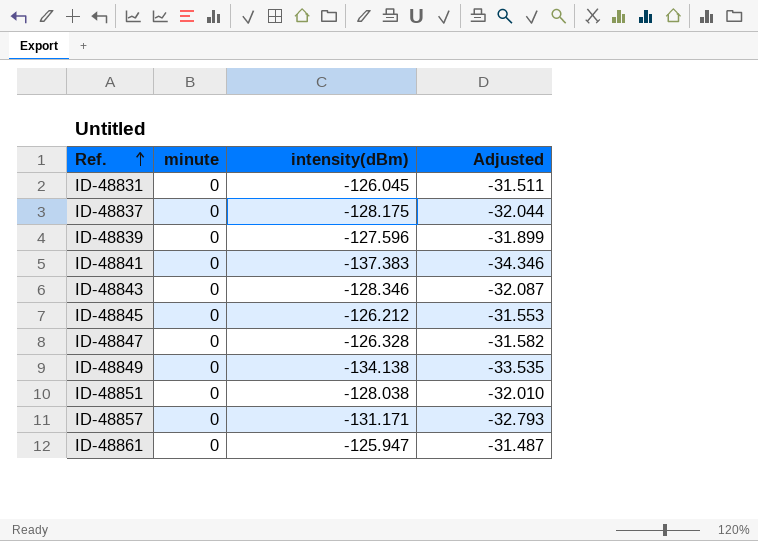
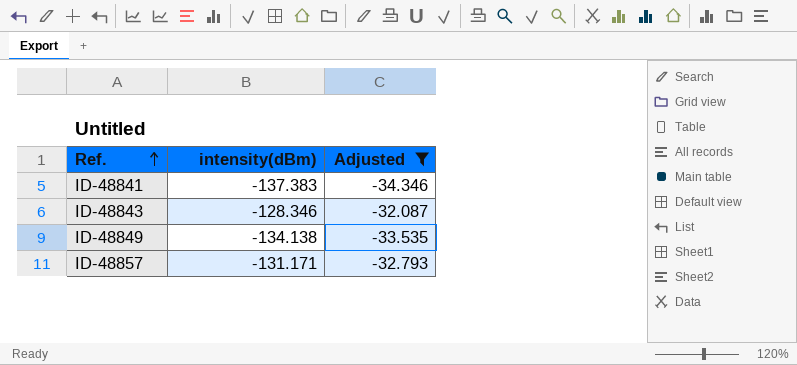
filter: none -> Adjusted <= -32.087
column minute | position: 2 -> none

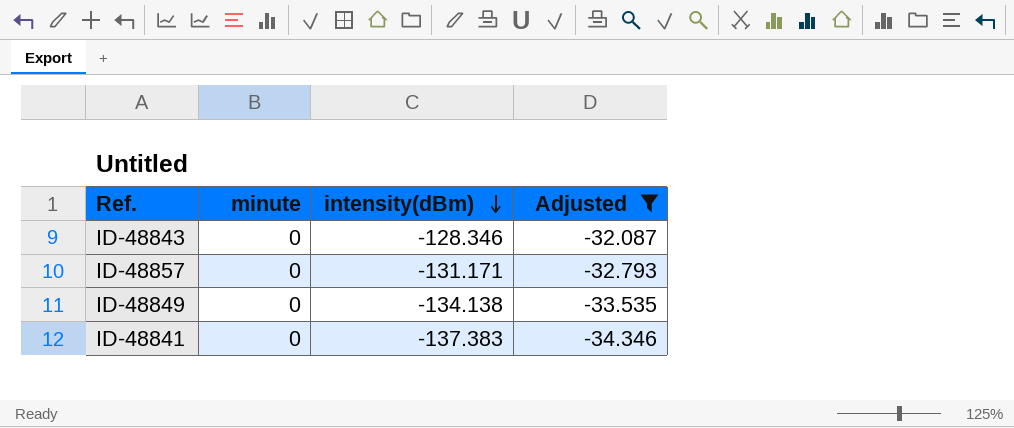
row order: Ref. ascending -> intensity(dBm) descending
column minute | position: none -> 2

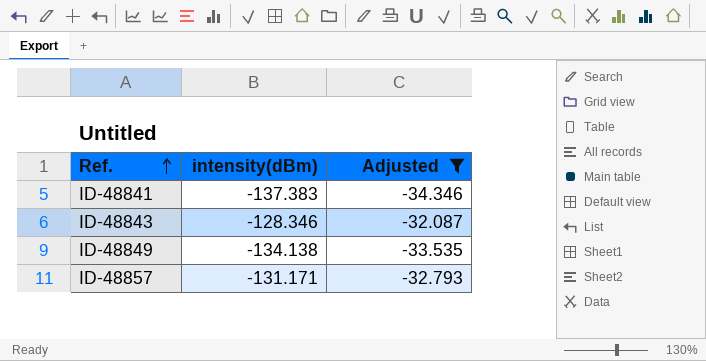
row order: intensity(dBm) descending -> Ref. ascending
column minute | position: 2 -> none

